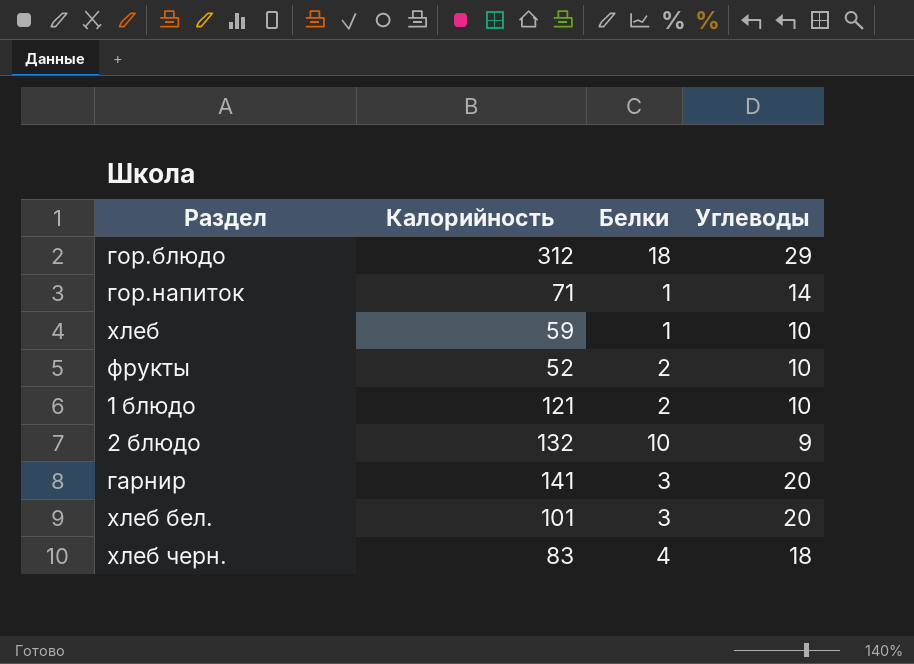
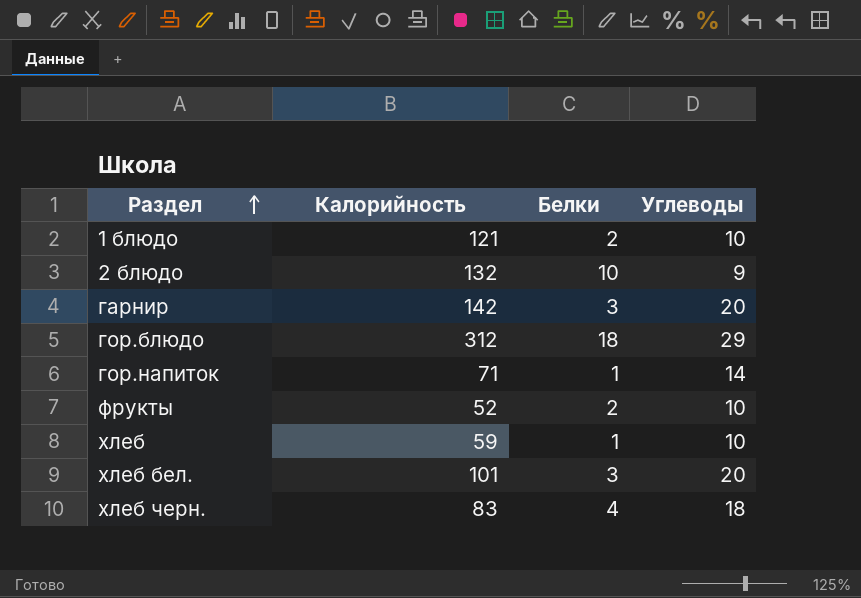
row order: none -> Раздел ascending
гарнир | Калорийность: 141 -> 142

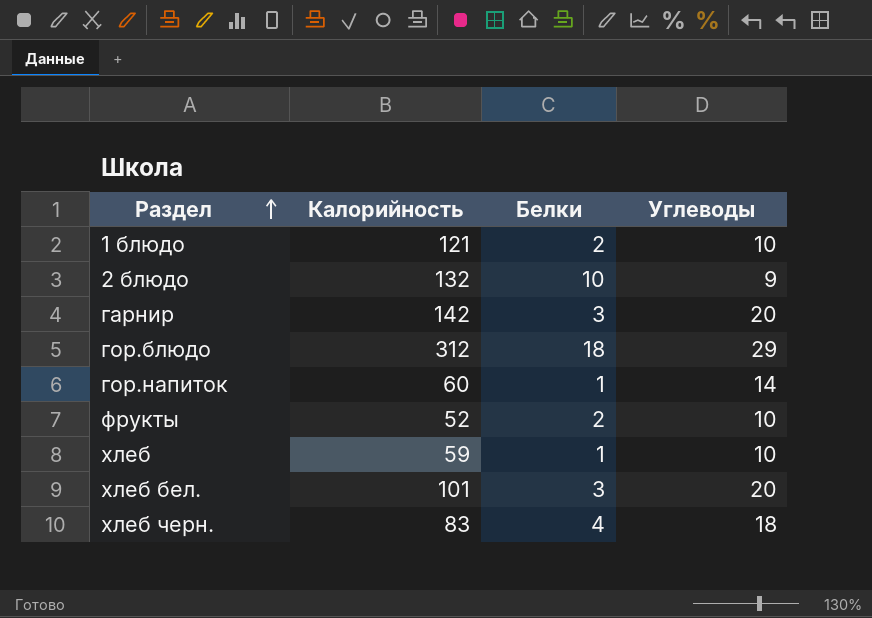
гор.напиток | Калорийность: 71 -> 60

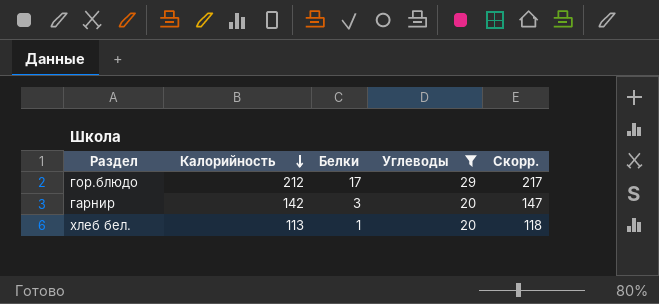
filter: none -> Углеводы >= 20
row order: Раздел ascending -> Калорийность descending
column Скорр. | formula: none -> [Калорийность] + 5
гор.блюдо | Калорийность: 312 -> 212
гор.блюдо | Белки: 18 -> 17
хлеб бел. | Калорийность: 101 -> 113
хлеб бел. | Белки: 3 -> 1

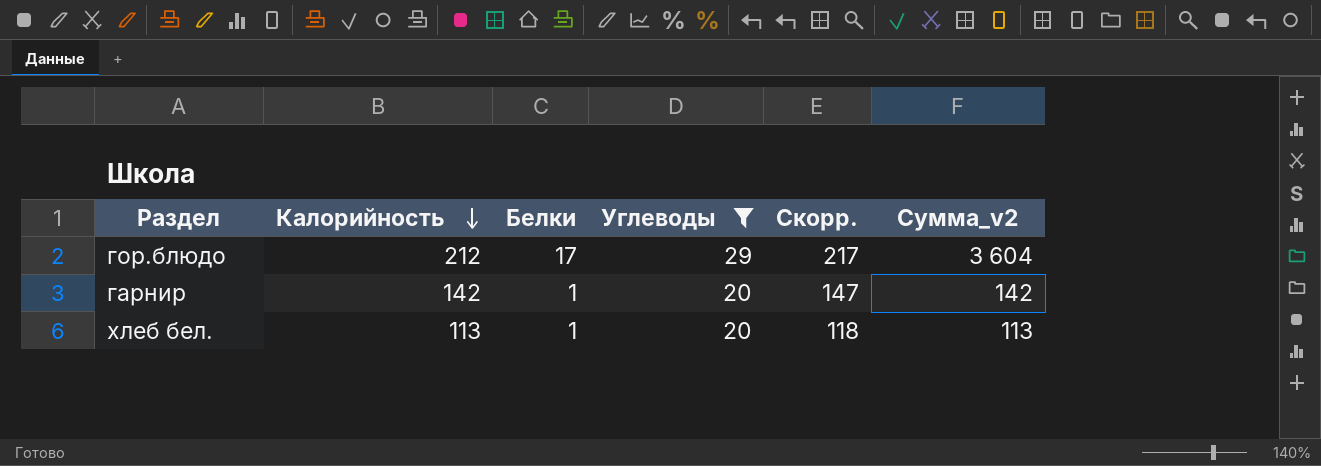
column Сумма_v2 | formula: none -> [Калорийность] * [Белки]
гарнир | Белки: 3 -> 1

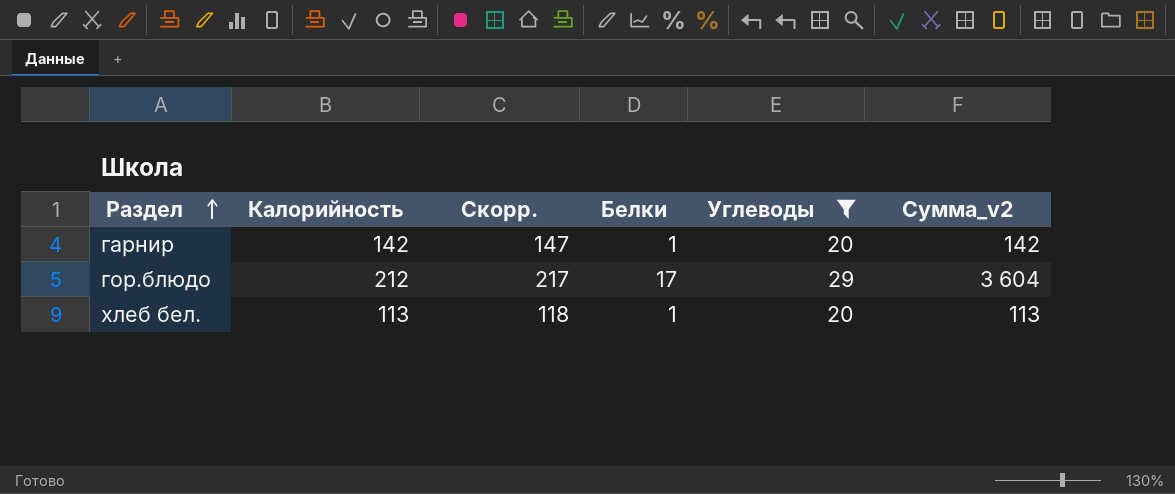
row order: Калорийность descending -> Раздел ascending
column Скорр. | position: 5 -> 3

